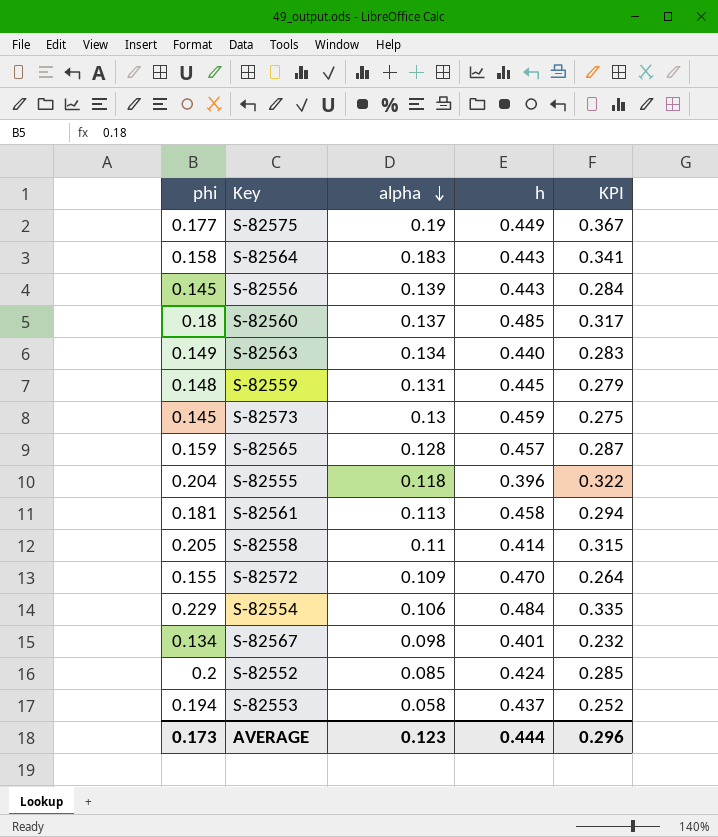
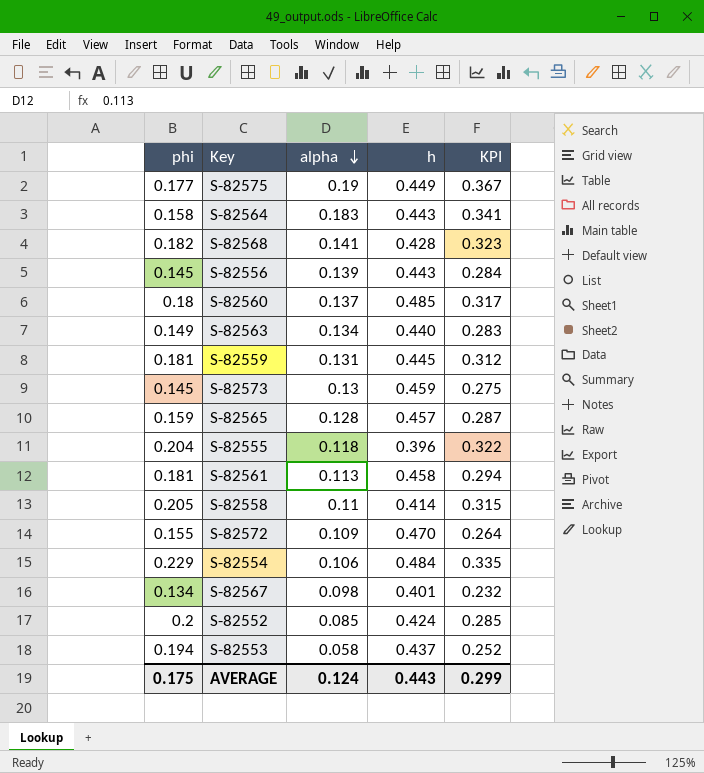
row S-82568: none -> 0.182 | 0.141 | 0.428 | 0.323
S-82559 | phi: 0.148 -> 0.181
S-82559 | KPI: 0.279 -> 0.312
AVERAGE | phi: 0.173 -> 0.175
AVERAGE | alpha: 0.123 -> 0.124
AVERAGE | h: 0.444 -> 0.443
AVERAGE | KPI: 0.296 -> 0.299

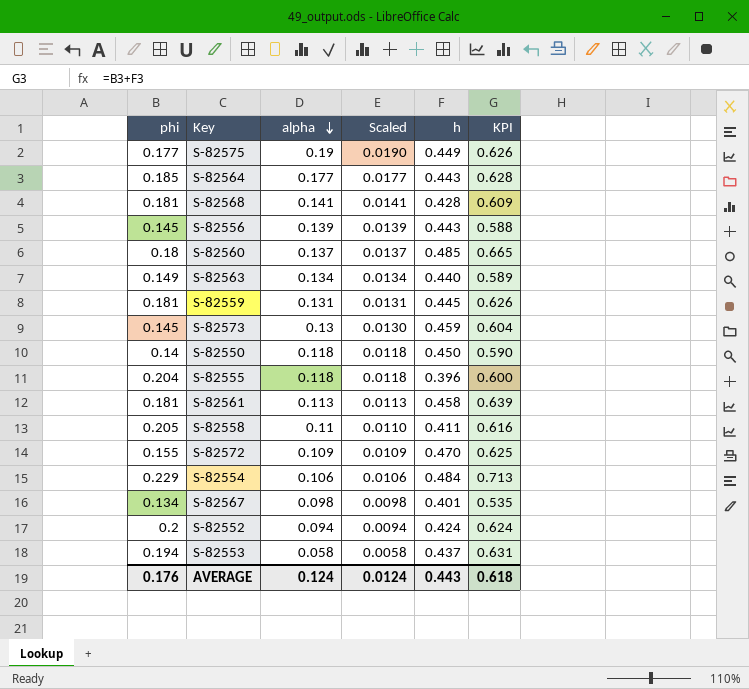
column Scaled | formula: none -> [alpha] * 0.1
column KPI | formula: [phi] + [alpha] -> [phi] + [h]
row S-82565: 0.159 | 0.128 | 0.457 | 0.287 -> none
S-82564 | phi: 0.158 -> 0.185
S-82564 | alpha: 0.183 -> 0.177
S-82568 | phi: 0.182 -> 0.181
row S-82550: none -> 0.14 | 0.118 | 0.0118 | 0.450 | 0.590
S-82558 | h: 0.414 -> 0.411
S-82552 | alpha: 0.085 -> 0.094
AVERAGE | phi: 0.175 -> 0.176
AVERAGE | KPI: 0.299 -> 0.618

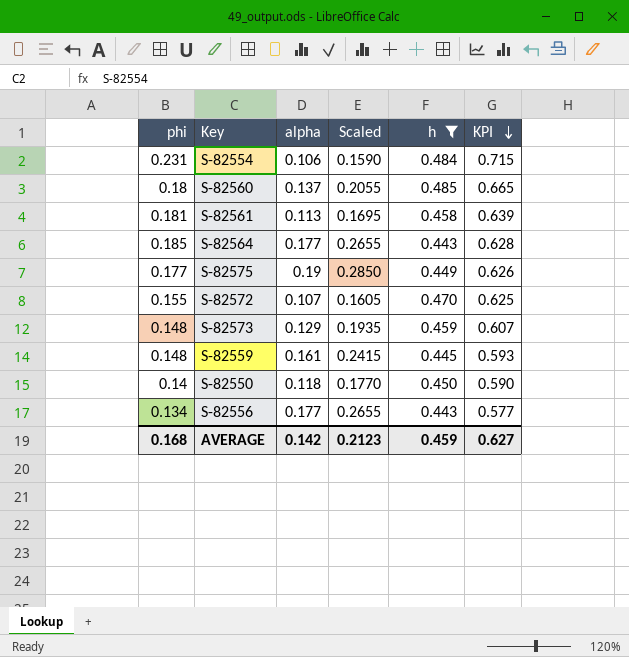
filter: none -> h >= 0.443
row order: alpha descending -> KPI descending
column Scaled | formula: [alpha] * 0.1 -> [alpha] * 1.5
S-82554 | phi: 0.229 -> 0.231
S-82554 | KPI: 0.713 -> 0.715
S-82572 | alpha: 0.109 -> 0.107
S-82573 | phi: 0.145 -> 0.148
S-82573 | alpha: 0.13 -> 0.129
S-82573 | KPI: 0.604 -> 0.607
S-82559 | phi: 0.181 -> 0.148
S-82559 | alpha: 0.131 -> 0.161
S-82559 | KPI: 0.626 -> 0.593
S-82556 | phi: 0.145 -> 0.134
S-82556 | alpha: 0.139 -> 0.177
S-82556 | KPI: 0.588 -> 0.577
AVERAGE | phi: 0.176 -> 0.168
AVERAGE | alpha: 0.124 -> 0.142
AVERAGE | Scaled: 0.0124 -> 0.2123
AVERAGE | h: 0.443 -> 0.459
AVERAGE | KPI: 0.618 -> 0.627

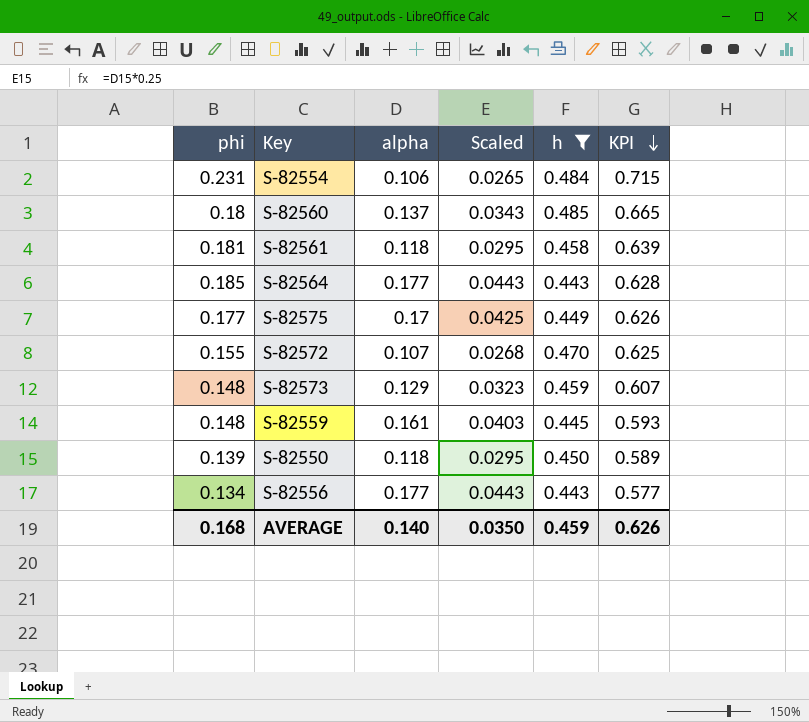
column Scaled | formula: [alpha] * 1.5 -> [alpha] * 0.25
S-82561 | alpha: 0.113 -> 0.118
S-82575 | alpha: 0.19 -> 0.17
S-82550 | phi: 0.14 -> 0.139
S-82550 | KPI: 0.590 -> 0.589
AVERAGE | alpha: 0.142 -> 0.140
AVERAGE | Scaled: 0.2123 -> 0.0350
AVERAGE | KPI: 0.627 -> 0.626

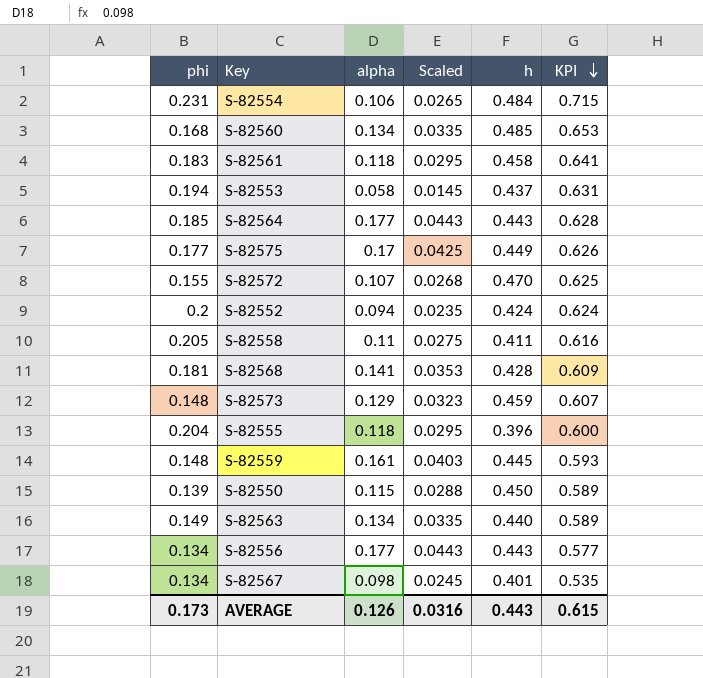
filter: h >= 0.443 -> none
S-82560 | phi: 0.18 -> 0.168
S-82560 | alpha: 0.137 -> 0.134
S-82560 | Scaled: 0.0343 -> 0.0335
S-82560 | KPI: 0.665 -> 0.653
S-82561 | phi: 0.181 -> 0.183
S-82561 | KPI: 0.639 -> 0.641
S-82550 | alpha: 0.118 -> 0.115
S-82550 | Scaled: 0.0295 -> 0.0288
AVERAGE | phi: 0.168 -> 0.173
AVERAGE | alpha: 0.140 -> 0.126
AVERAGE | Scaled: 0.0350 -> 0.0316
AVERAGE | h: 0.459 -> 0.443
AVERAGE | KPI: 0.626 -> 0.615

